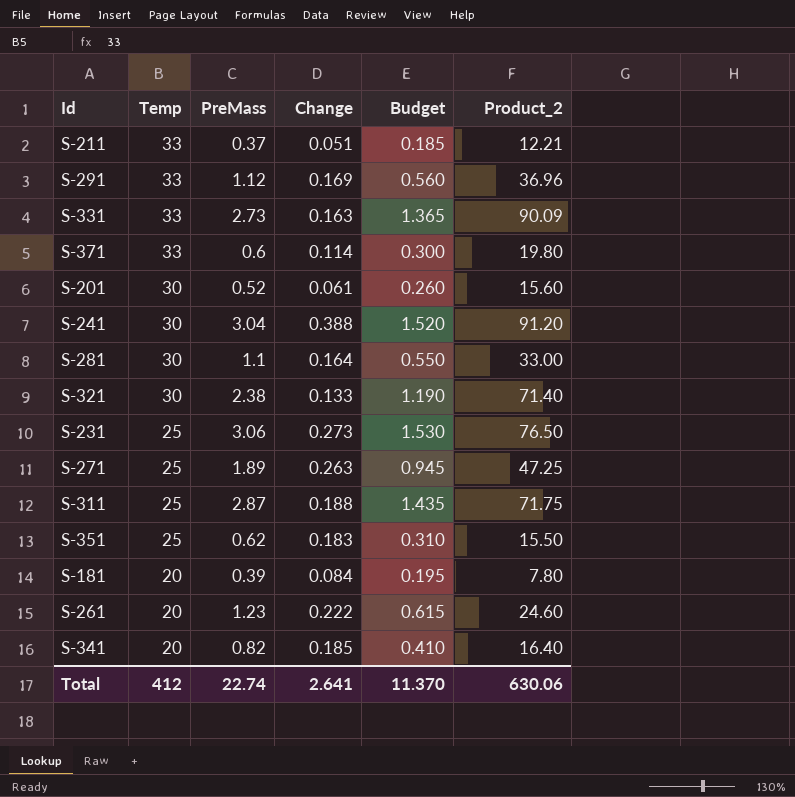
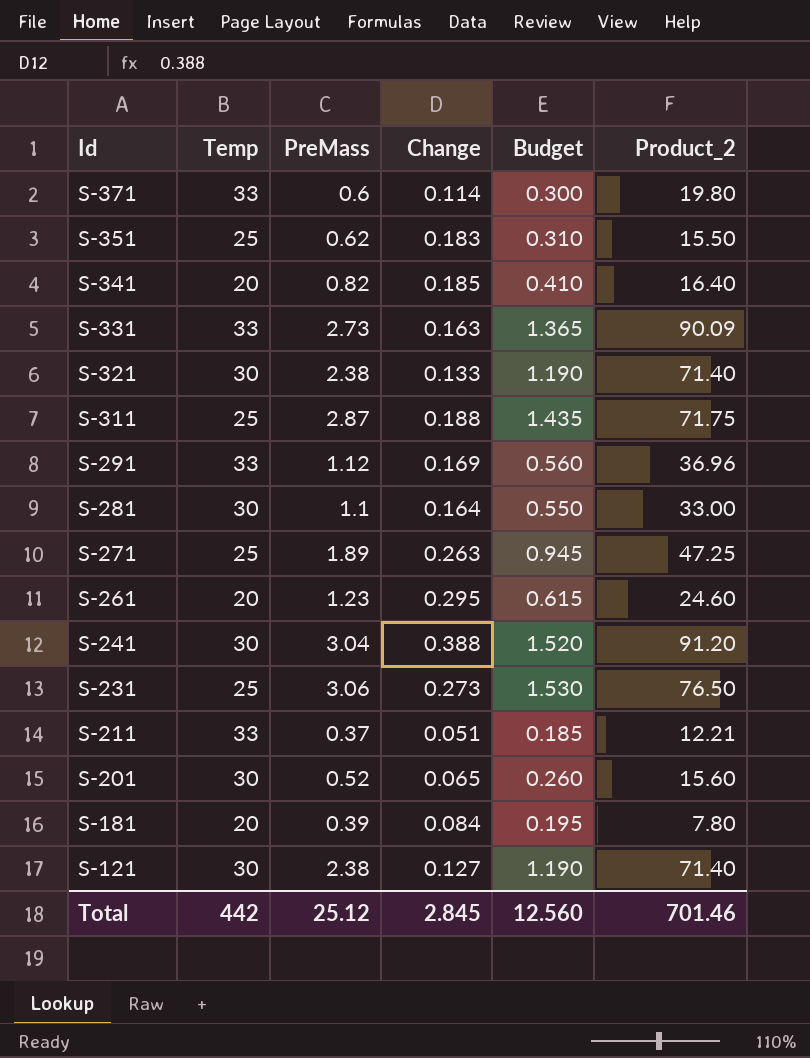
row order: Temp descending -> Id descending
S-261 | Change: 0.222 -> 0.295
S-201 | Change: 0.061 -> 0.065
row S-121: none -> 30 | 2.38 | 0.127 | 1.190 | 71.40
Total | Temp: 412 -> 442
Total | PreMass: 22.74 -> 25.12
Total | Change: 2.641 -> 2.845
Total | Budget: 11.370 -> 12.560
Total | Product_2: 630.06 -> 701.46

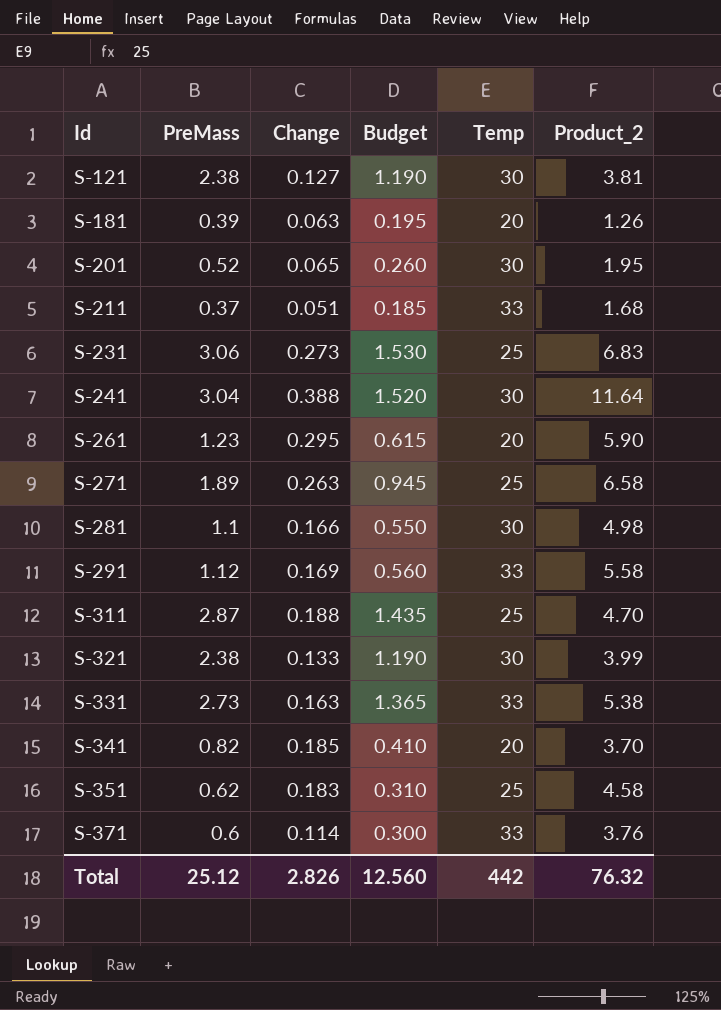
row order: Id descending -> Id ascending
column Temp | position: 2 -> 5
column Product_2 | formula: [Temp] * [PreMass] -> [Change] * [Temp]
S-181 | Change: 0.084 -> 0.063
S-281 | Change: 0.164 -> 0.166
Total | Change: 2.845 -> 2.826
Total | Product_2: 701.46 -> 76.32

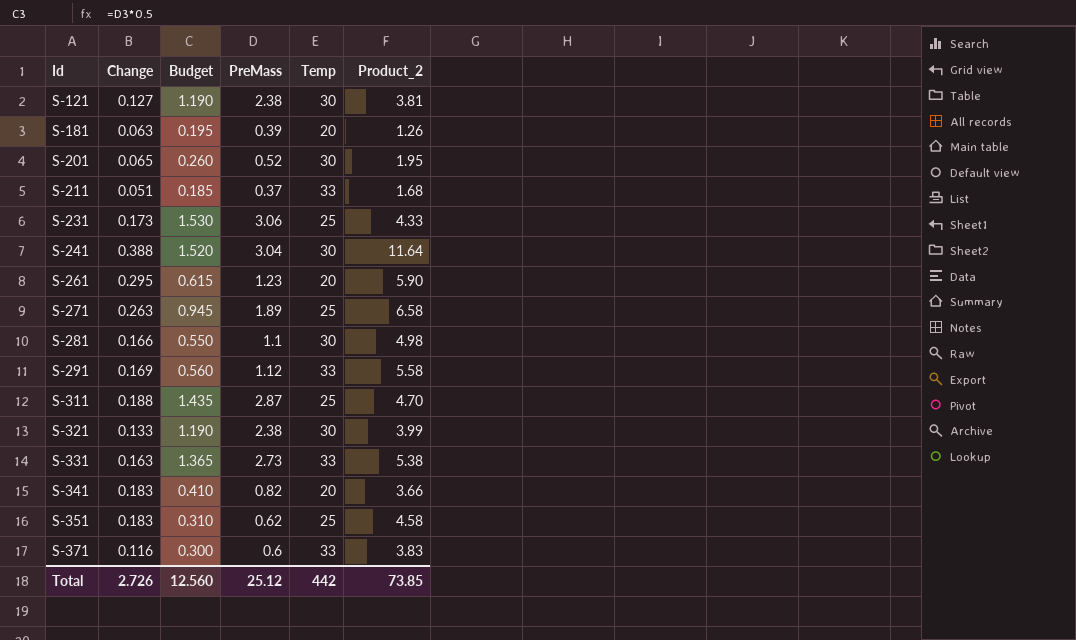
column PreMass | position: 2 -> 4
S-231 | Change: 0.273 -> 0.173
S-231 | Product_2: 6.83 -> 4.33
S-341 | Change: 0.185 -> 0.183
S-341 | Product_2: 3.70 -> 3.66
S-371 | Change: 0.114 -> 0.116
S-371 | Product_2: 3.76 -> 3.83
Total | Change: 2.826 -> 2.726
Total | Product_2: 76.32 -> 73.85

